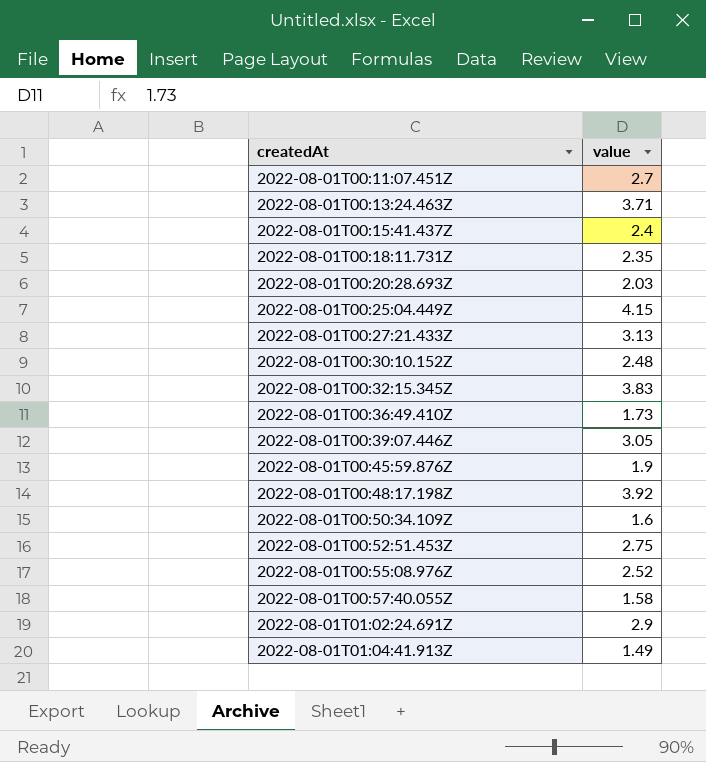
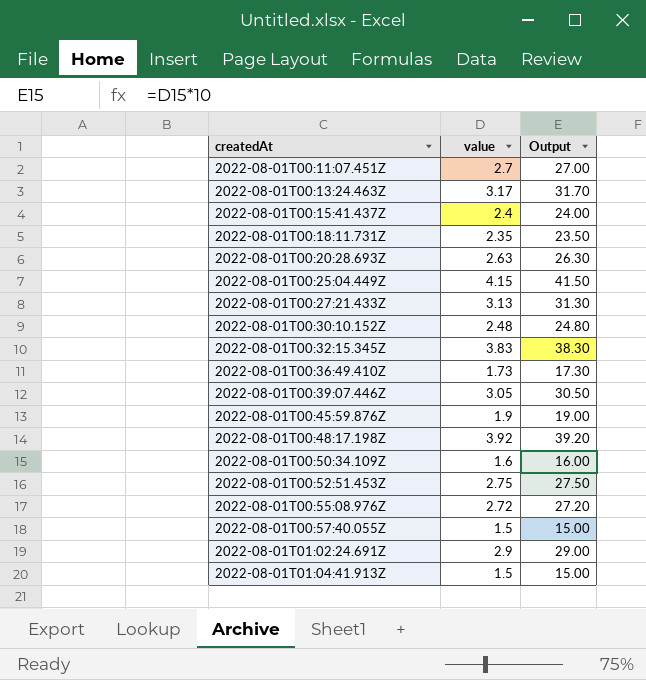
column Output | formula: none -> [value] * 10
2022-08-01T00:13:24.463Z | value: 3.71 -> 3.17
2022-08-01T00:20:28.693Z | value: 2.03 -> 2.63
2022-08-01T00:55:08.976Z | value: 2.52 -> 2.72
2022-08-01T00:57:40.055Z | value: 1.58 -> 1.5
2022-08-01T01:04:41.913Z | value: 1.49 -> 1.5

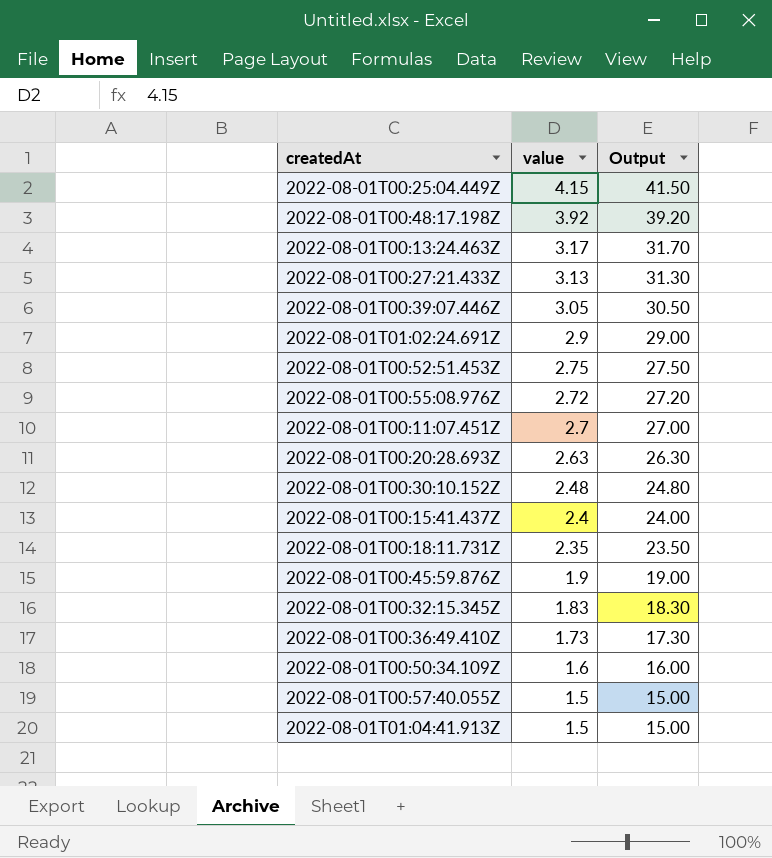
row order: createdAt ascending -> value descending
2022-08-01T00:32:15.345Z | value: 3.83 -> 1.83
2022-08-01T00:32:15.345Z | Output: 38.30 -> 18.30

